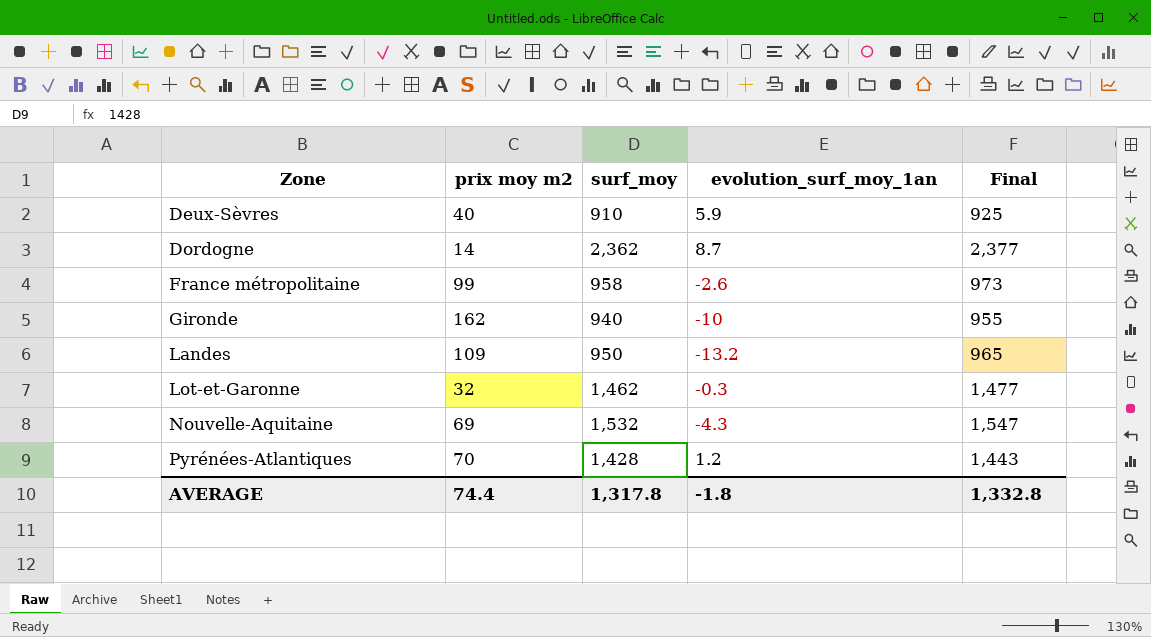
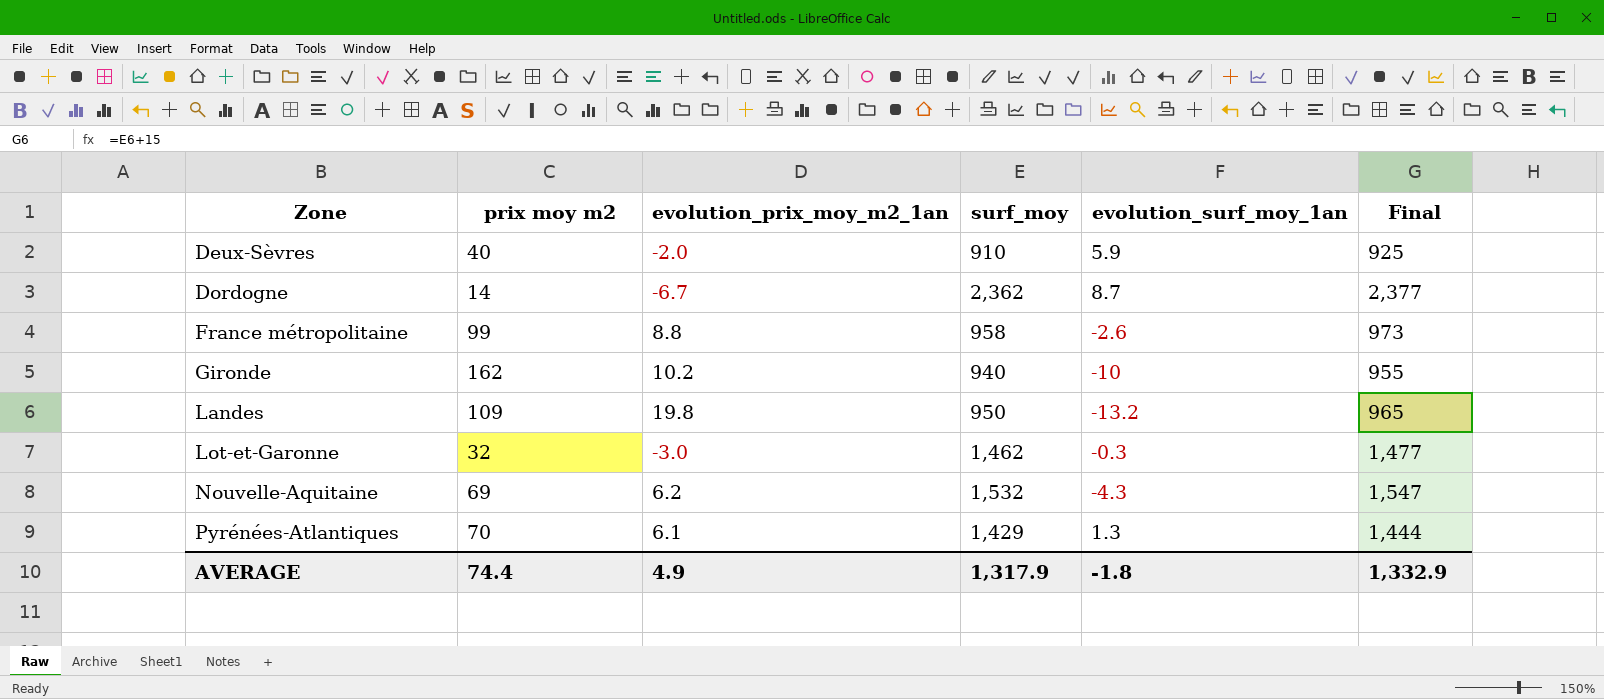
column evolution_prix_moy_m2_1an | position: none -> 3
Pyrénées-Atlantiques | surf_moy: 1,428 -> 1,429
Pyrénées-Atlantiques | evolution_surf_moy_1an: 1.2 -> 1.3
Pyrénées-Atlantiques | Final: 1,443 -> 1,444
AVERAGE | surf_moy: 1,317.8 -> 1,317.9
AVERAGE | Final: 1,332.8 -> 1,332.9

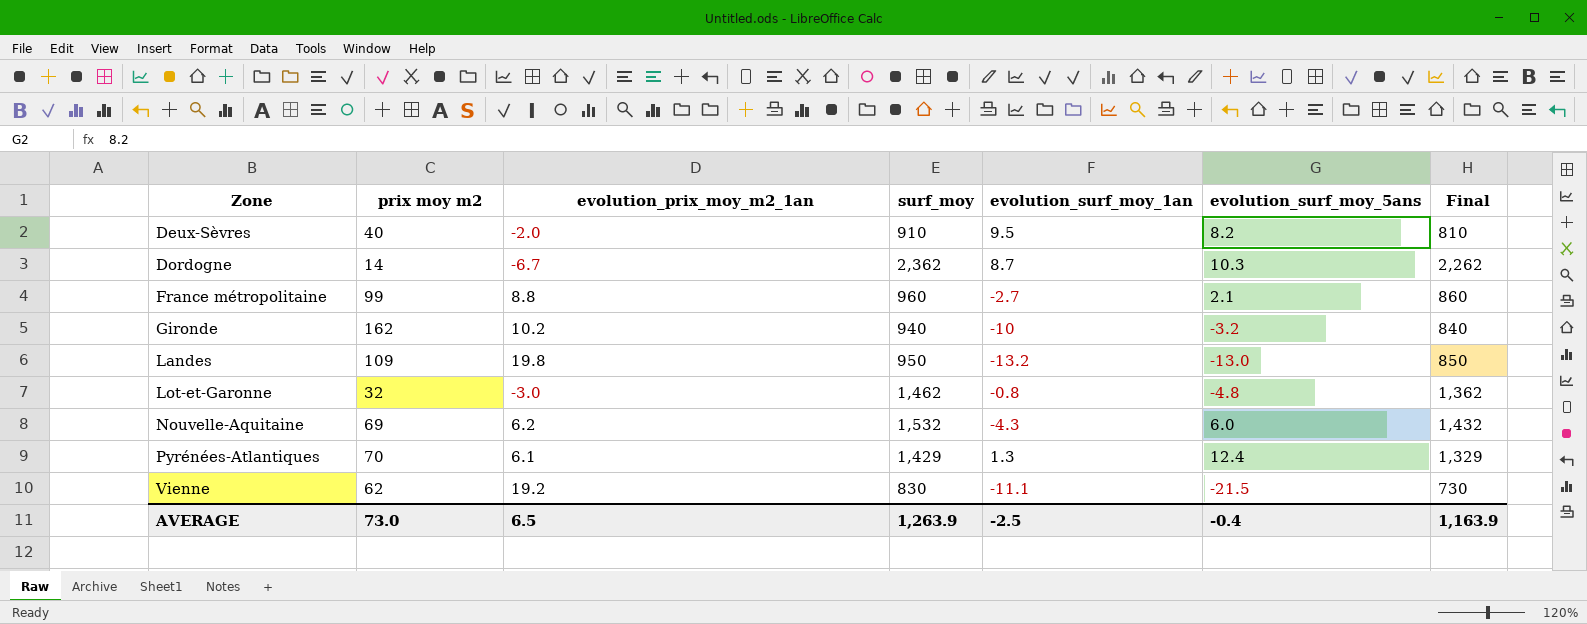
column evolution_surf_moy_5ans | position: none -> 6
column Final | formula: [surf_moy] + 15 -> [surf_moy] - 100
Deux-Sèvres | evolution_surf_moy_1an: 5.9 -> 9.5
France métropolitaine | surf_moy: 958 -> 960
France métropolitaine | evolution_surf_moy_1an: -2.6 -> -2.7
Lot-et-Garonne | evolution_surf_moy_1an: -0.3 -> -0.8
row Vienne: none -> 62 | 19.2 | 830 | -11.1 | -21.5 | 730
AVERAGE | prix moy m2: 74.4 -> 73.0
AVERAGE | evolution_prix_moy_m2_1an: 4.9 -> 6.5
AVERAGE | surf_moy: 1,317.9 -> 1,263.9
AVERAGE | evolution_surf_moy_1an: -1.8 -> -2.5
AVERAGE | Final: 1,332.9 -> 1,163.9

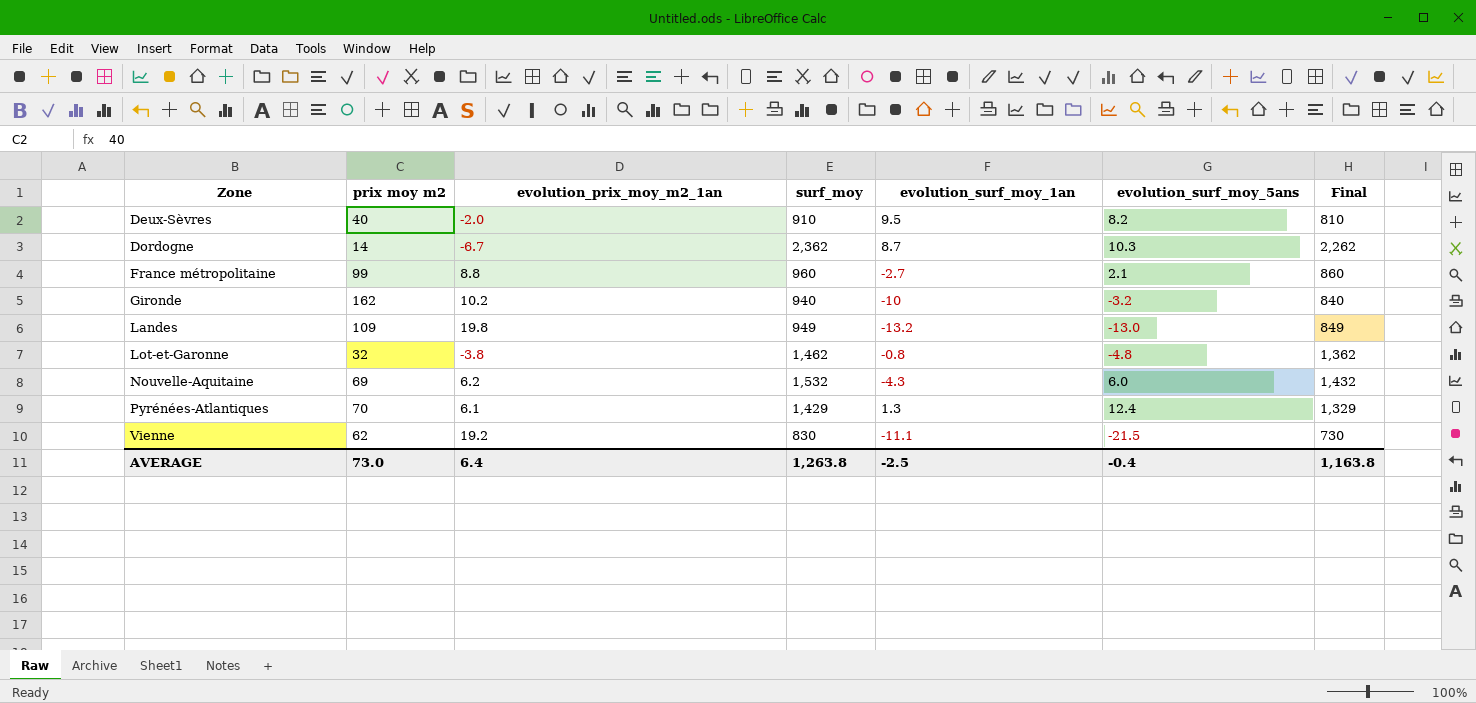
Landes | surf_moy: 950 -> 949
Landes | Final: 850 -> 849
Lot-et-Garonne | evolution_prix_moy_m2_1an: -3.0 -> -3.8
AVERAGE | evolution_prix_moy_m2_1an: 6.5 -> 6.4
AVERAGE | surf_moy: 1,263.9 -> 1,263.8
AVERAGE | Final: 1,163.9 -> 1,163.8

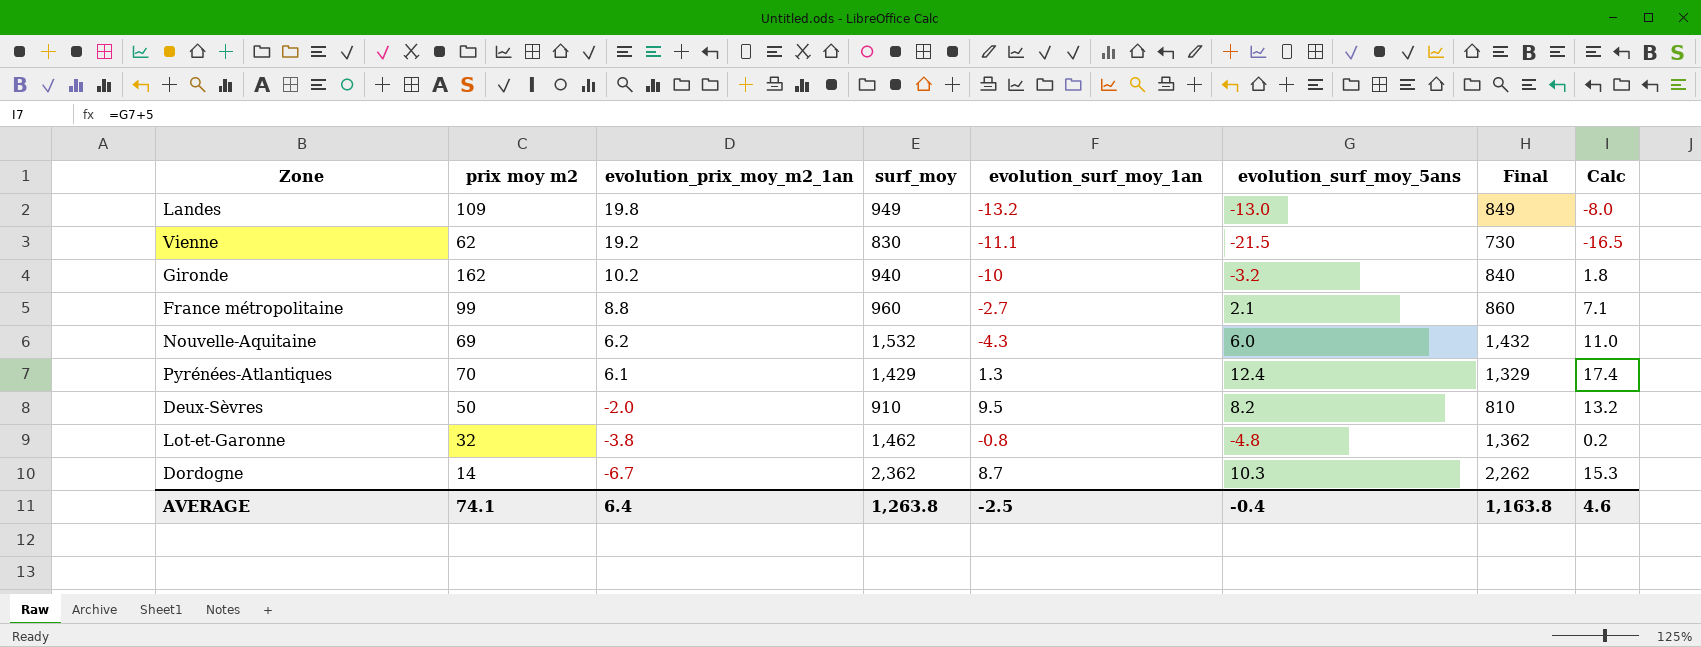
row order: Zone ascending -> evolution_prix_moy_m2_1an descending
column Calc | formula: none -> [evolution_surf_moy_5ans] + 5
Deux-Sèvres | prix moy m2: 40 -> 50
AVERAGE | prix moy m2: 73.0 -> 74.1

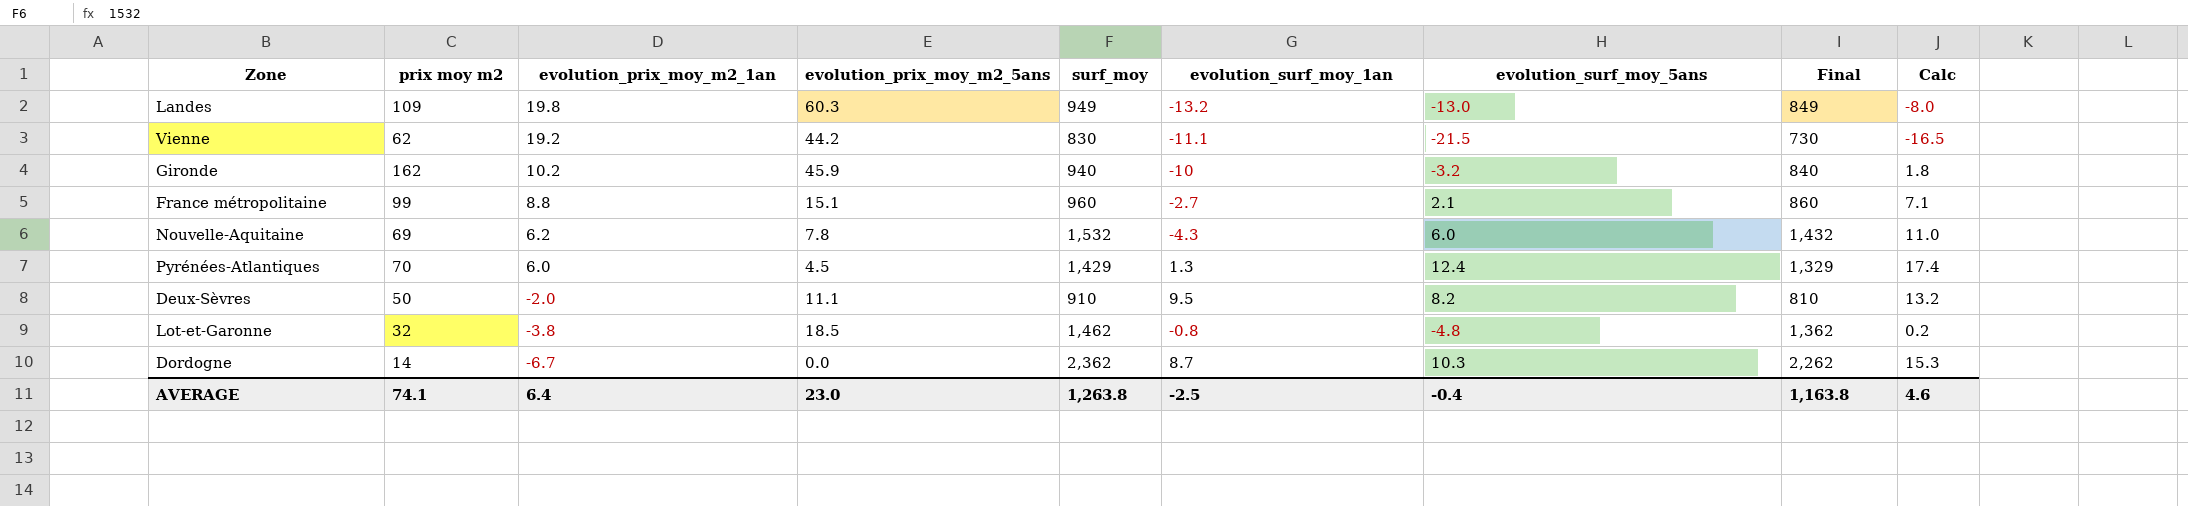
column evolution_prix_moy_m2_5ans | position: none -> 4
Pyrénées-Atlantiques | evolution_prix_moy_m2_1an: 6.1 -> 6.0

